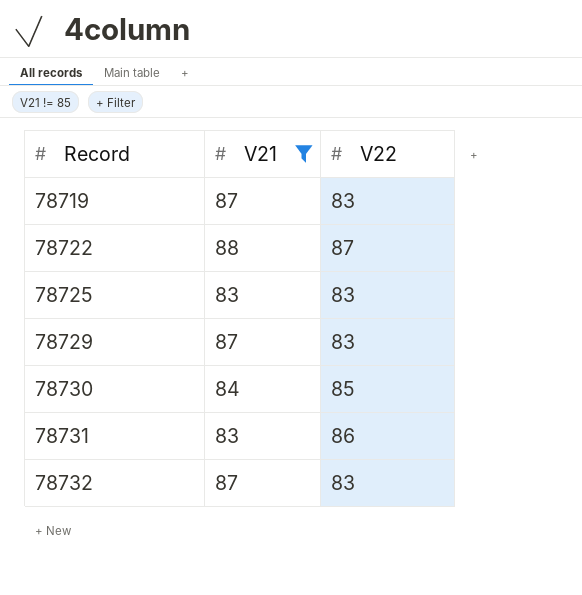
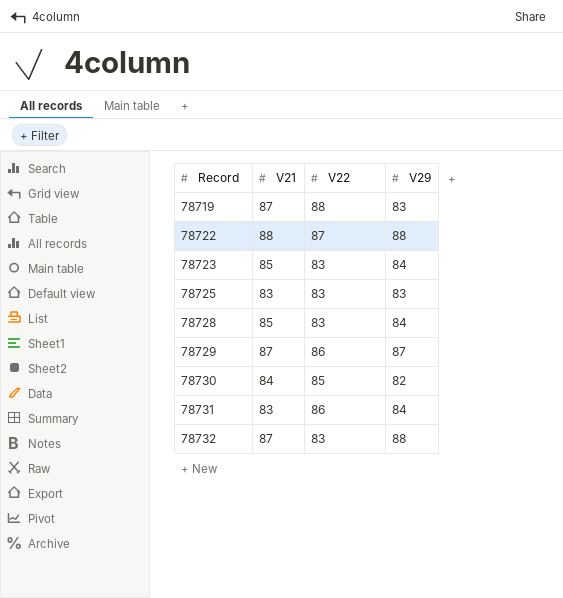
filter: V21 != 85 -> none
column V29 | position: none -> 4
78719 | V22: 83 -> 88
78729 | V22: 83 -> 86

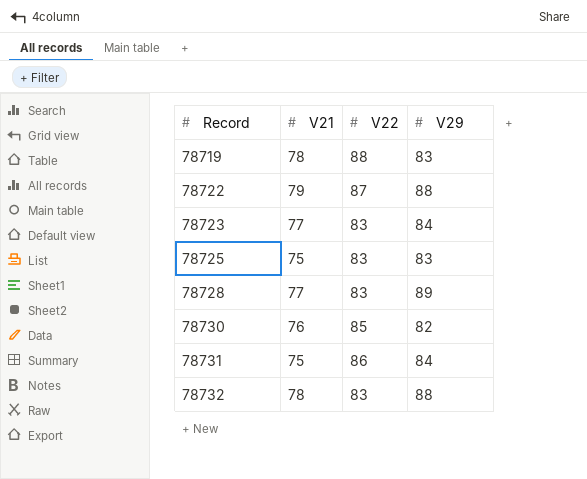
row 78729: 87 | 86 | 87 -> none
78719 | V21: 87 -> 78
78722 | V21: 88 -> 79
78723 | V21: 85 -> 77
78725 | V21: 83 -> 75
78728 | V21: 85 -> 77
78728 | V29: 84 -> 89
78730 | V21: 84 -> 76
78731 | V21: 83 -> 75
78732 | V21: 87 -> 78

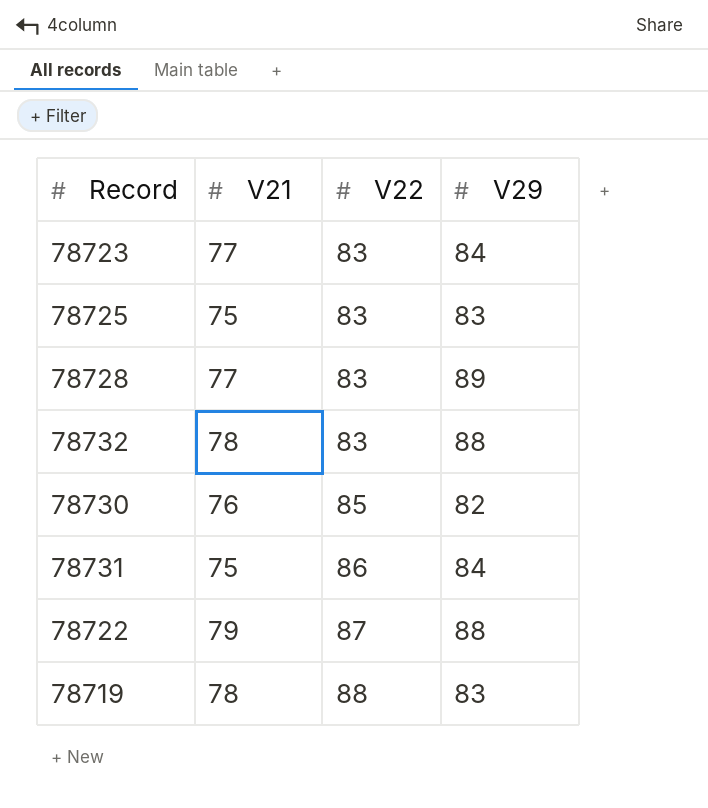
row order: Record ascending -> V22 ascending

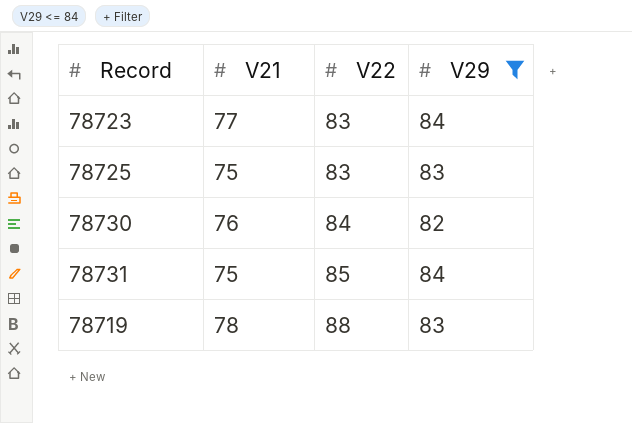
filter: none -> V29 <= 84
78730 | V22: 85 -> 84
78731 | V22: 86 -> 85

